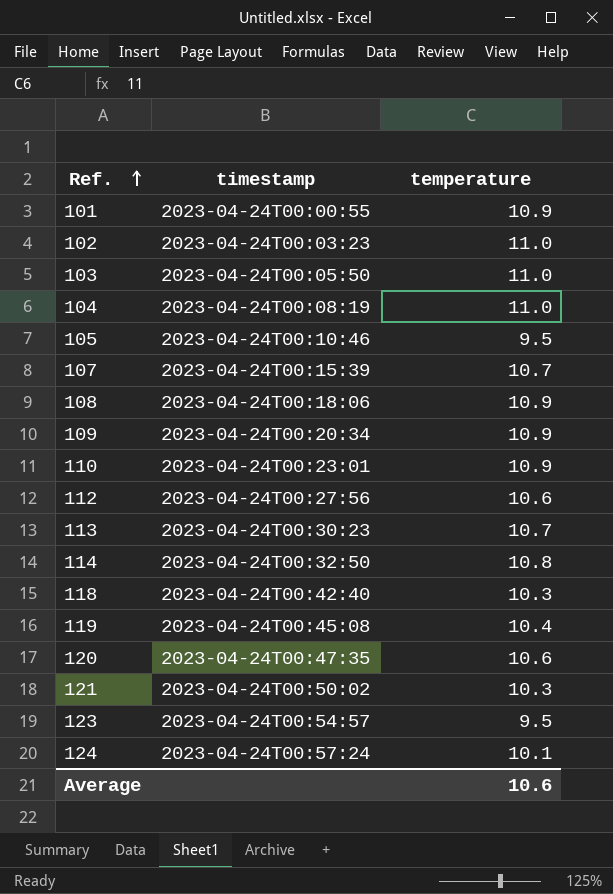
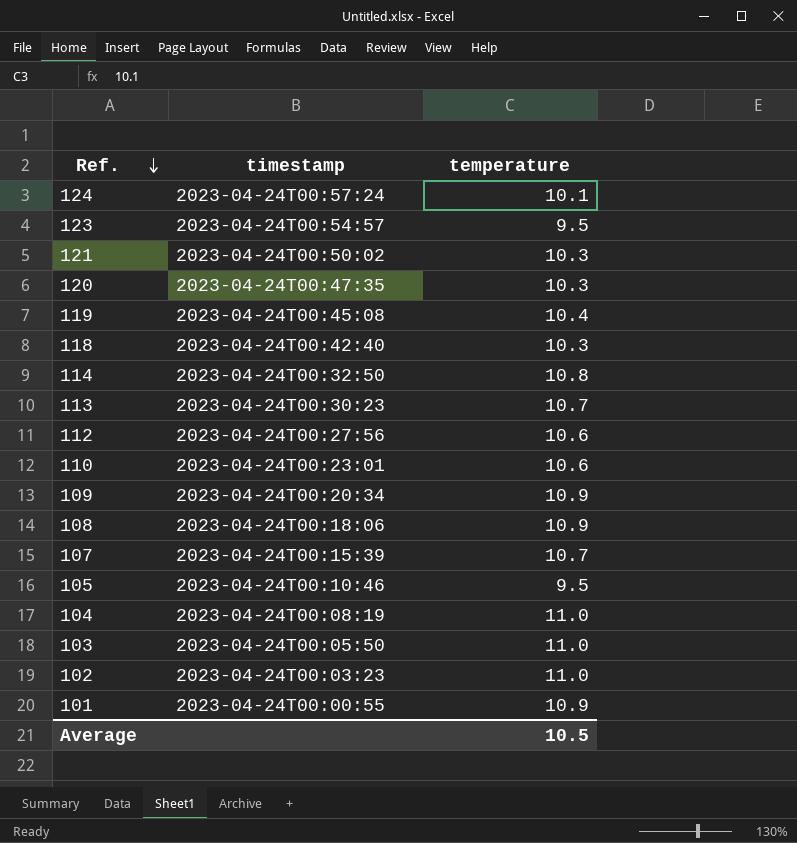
row order: Ref. ascending -> Ref. descending
120 | temperature: 10.6 -> 10.3
110 | temperature: 10.9 -> 10.6
Average | temperature: 10.6 -> 10.5

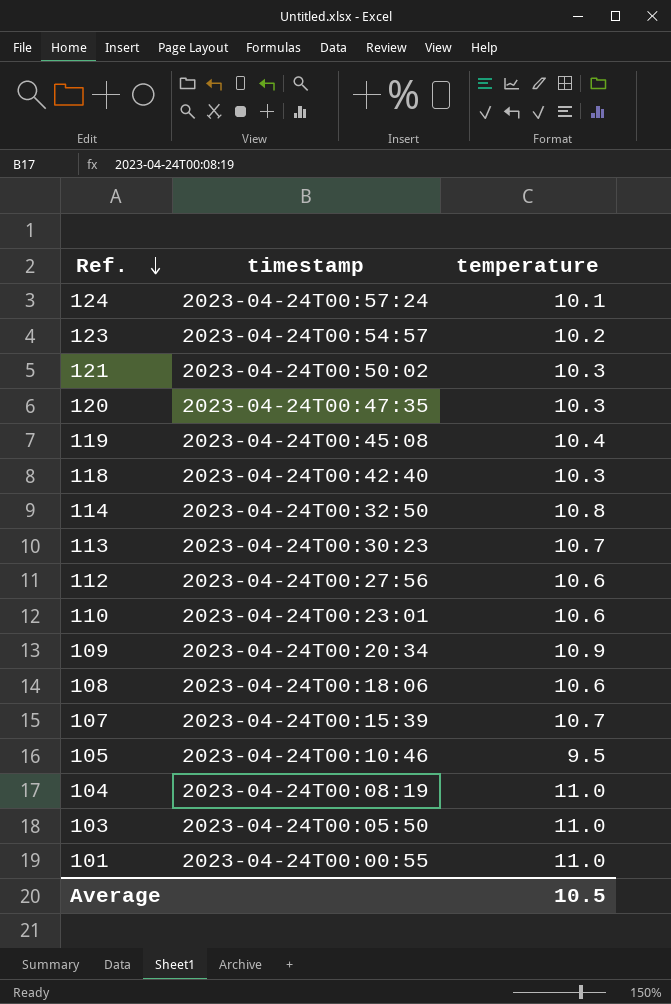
row 102: 2023-04-24T00:03:23 | 11.0 -> none
123 | temperature: 9.5 -> 10.2
108 | temperature: 10.9 -> 10.6
101 | temperature: 10.9 -> 11.0

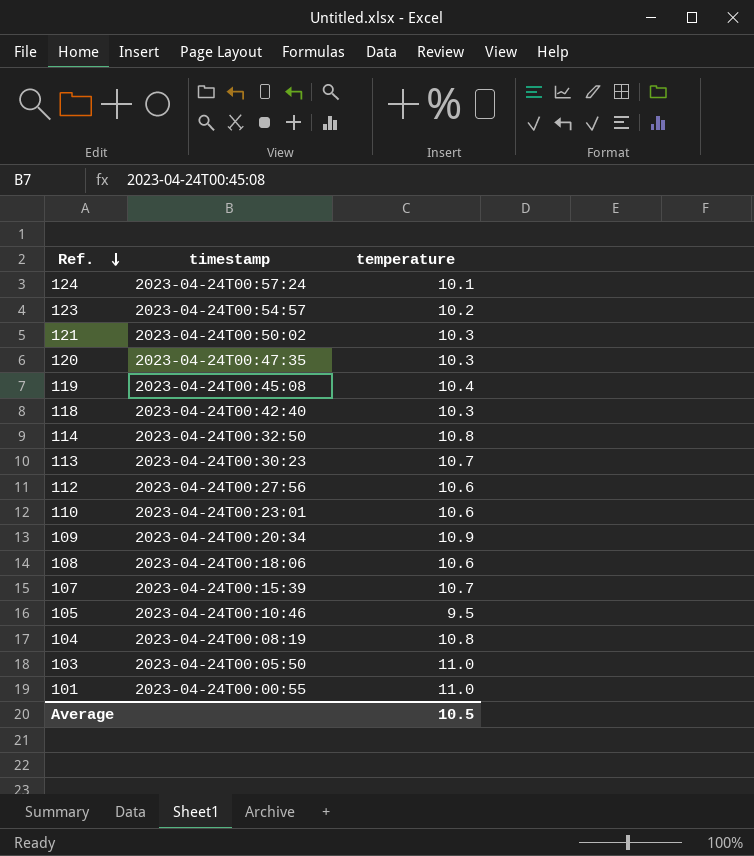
104 | temperature: 11.0 -> 10.8

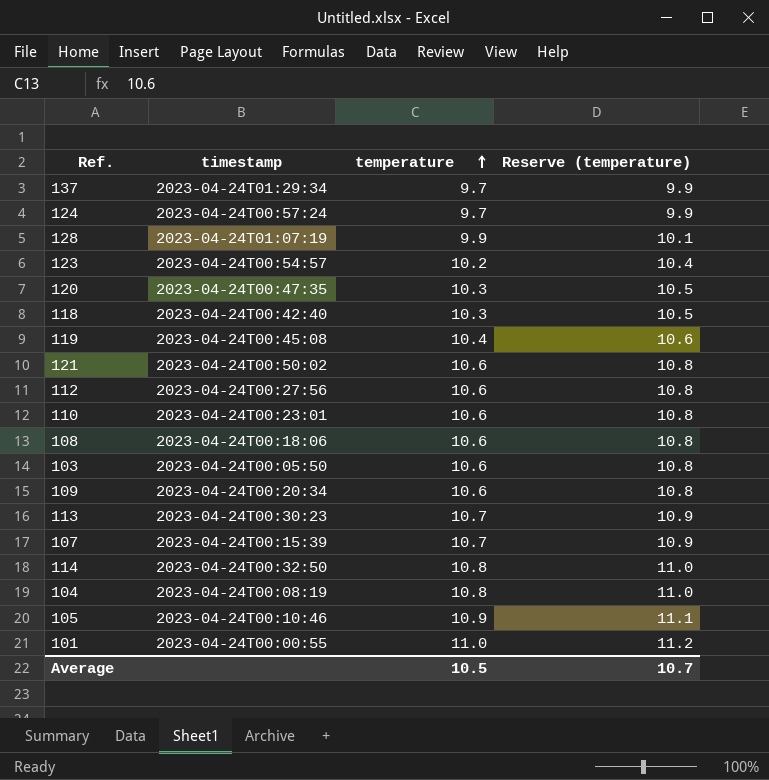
row order: Ref. descending -> temperature ascending
column Reserve (temperature) | formula: none -> [temperature] * 1.02
row 137: none -> 2023-04-24T01:29:34 | 9.7 | 9.9
124 | temperature: 10.1 -> 9.7
row 128: none -> 2023-04-24T01:07:19 | 9.9 | 10.1
121 | temperature: 10.3 -> 10.6
103 | temperature: 11.0 -> 10.6
109 | temperature: 10.9 -> 10.6
105 | temperature: 9.5 -> 10.9

